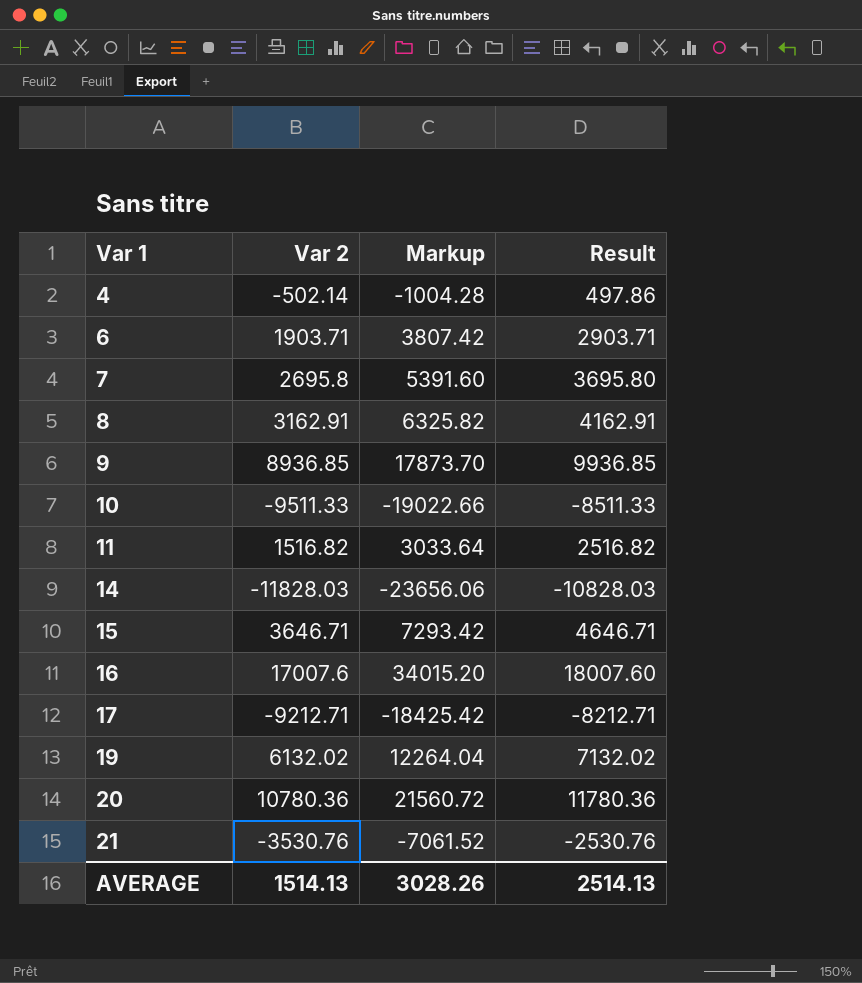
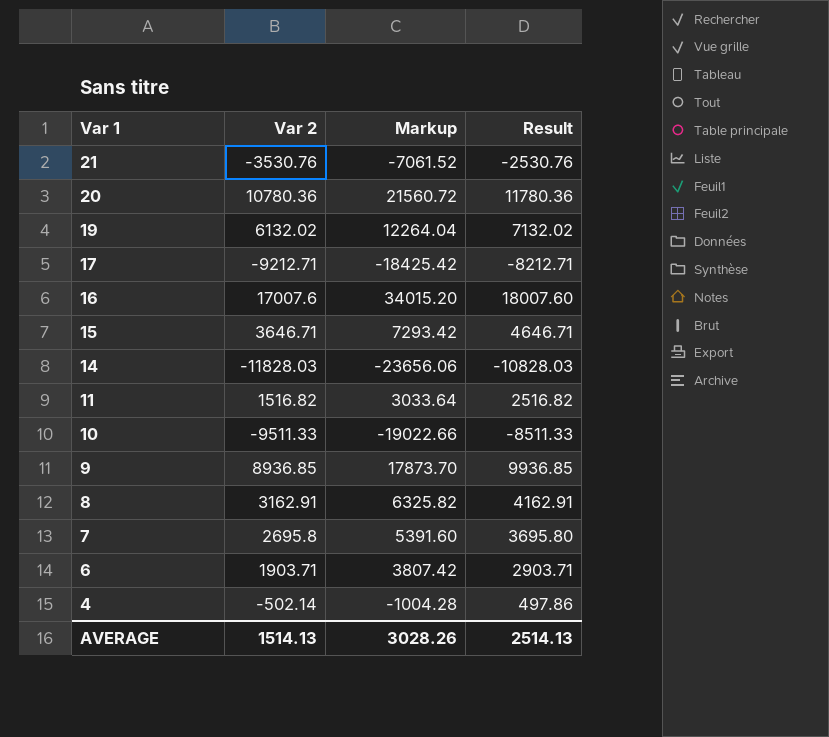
row order: Var 1 ascending -> Var 1 descending

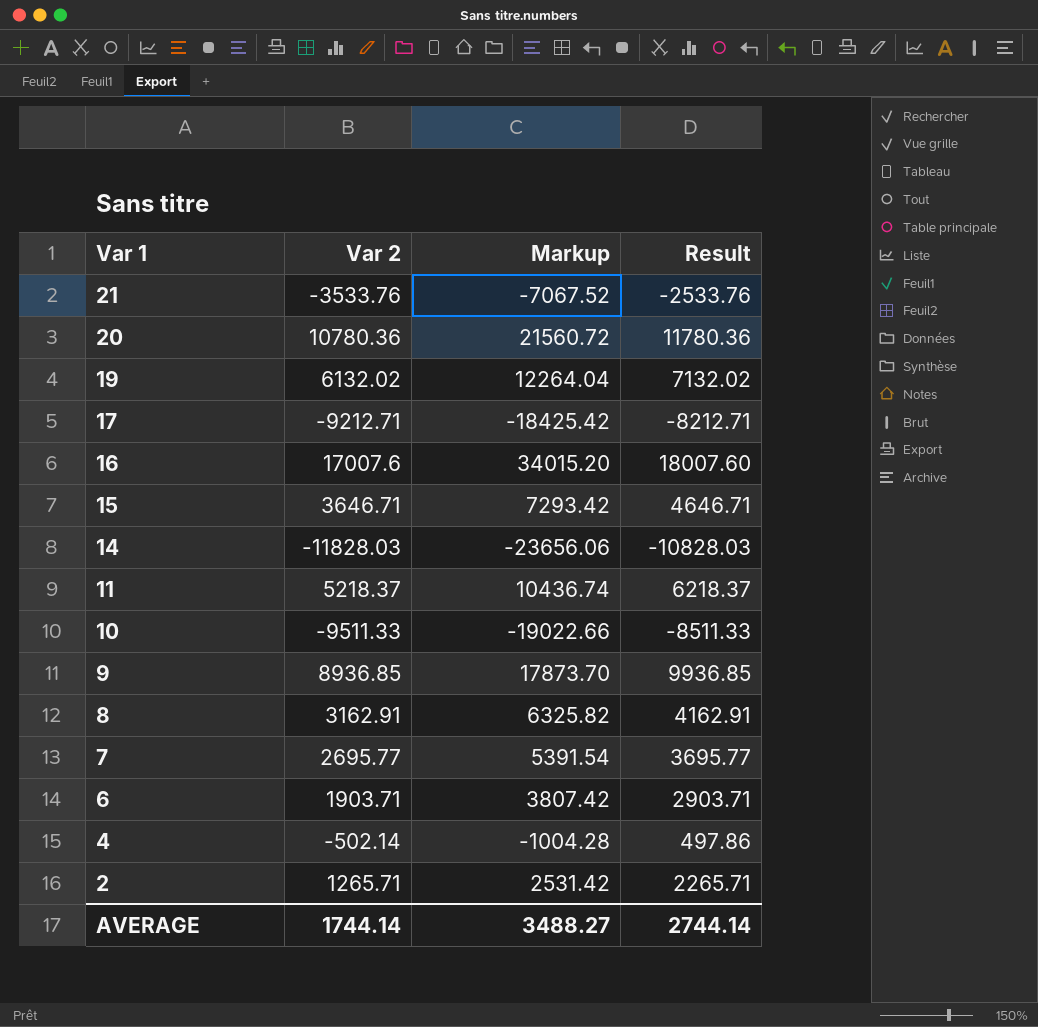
21 | Var 2: -3530.76 -> -3533.76
21 | Markup: -7061.52 -> -7067.52
21 | Result: -2530.76 -> -2533.76
11 | Var 2: 1516.82 -> 5218.37
11 | Markup: 3033.64 -> 10436.74
11 | Result: 2516.82 -> 6218.37
7 | Var 2: 2695.8 -> 2695.77
7 | Markup: 5391.60 -> 5391.54
7 | Result: 3695.80 -> 3695.77
row 2: none -> 1265.71 | 2531.42 | 2265.71
AVERAGE | Var 2: 1514.13 -> 1744.14
AVERAGE | Markup: 3028.26 -> 3488.27
AVERAGE | Result: 2514.13 -> 2744.14

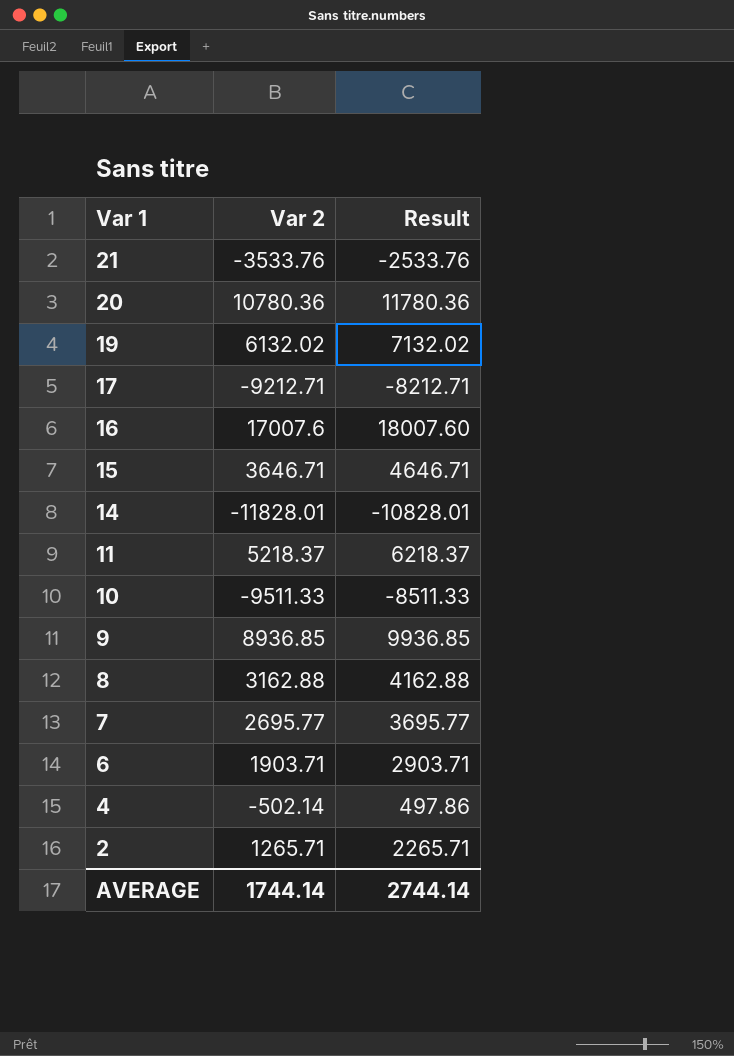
column Markup | formula: [Var 2] * 2 -> none
14 | Var 2: -11828.03 -> -11828.01
14 | Result: -10828.03 -> -10828.01
8 | Var 2: 3162.91 -> 3162.88
8 | Result: 4162.91 -> 4162.88

